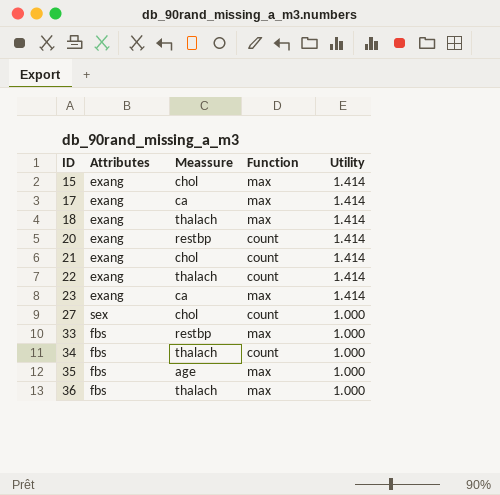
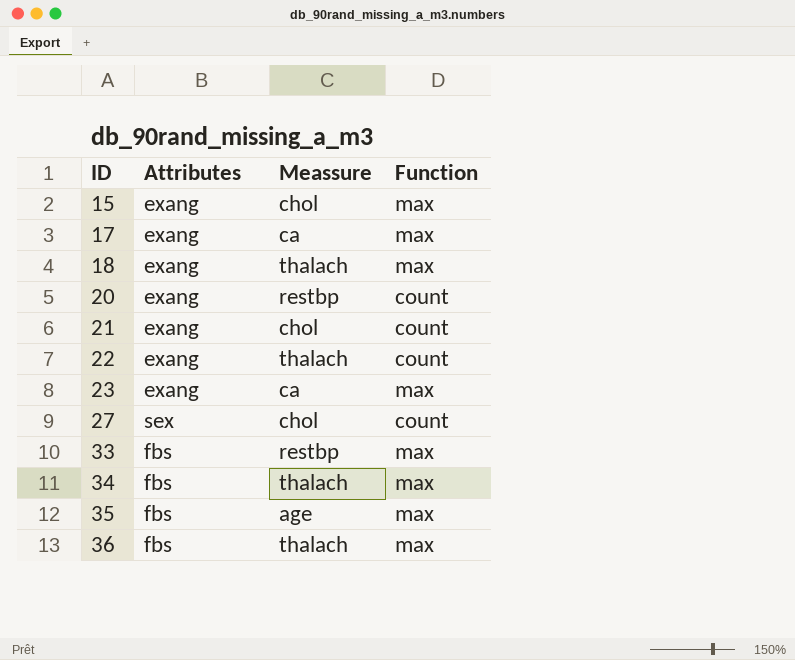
column Utility | position: 5 -> none
34 | Function: count -> max

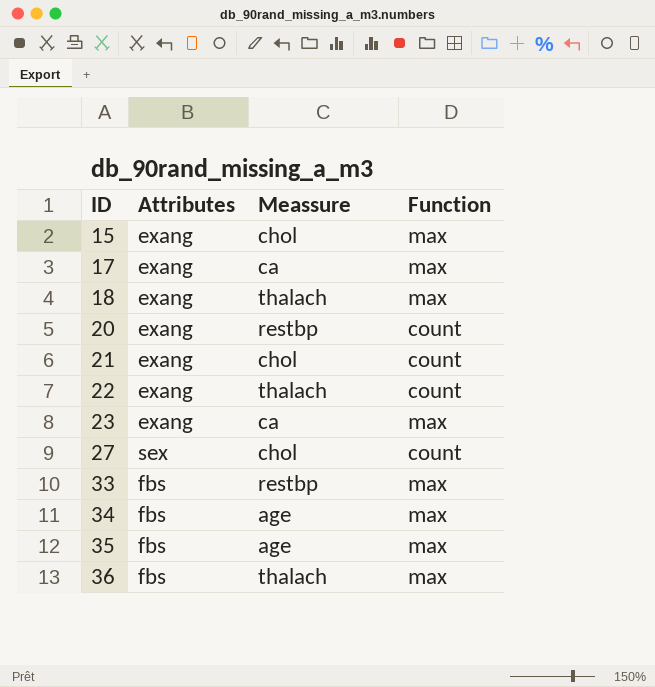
34 | Meassure: thalach -> age

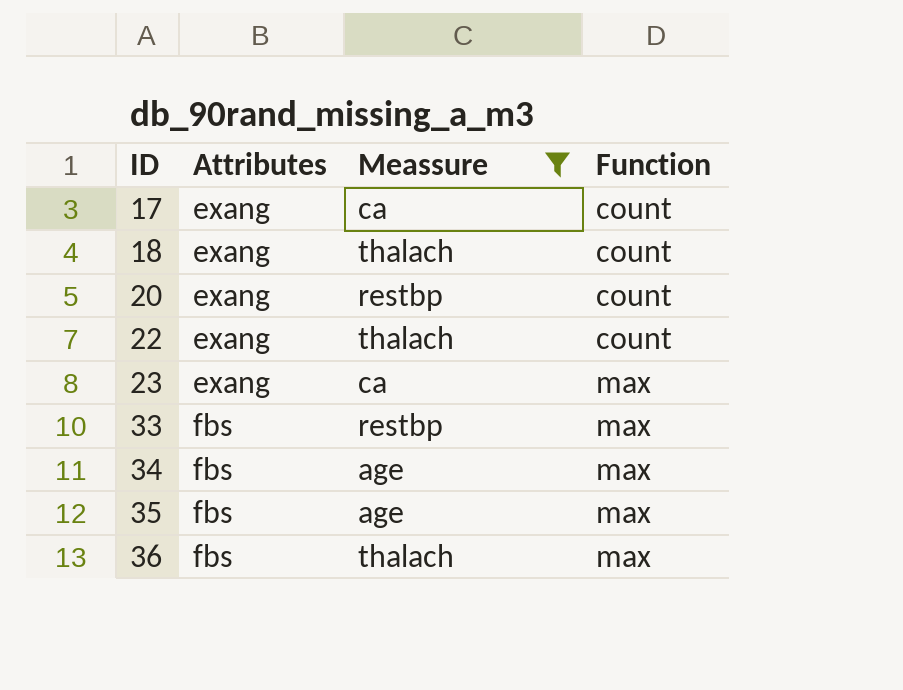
filter: none -> Meassure != chol
17 | Function: max -> count
18 | Function: max -> count

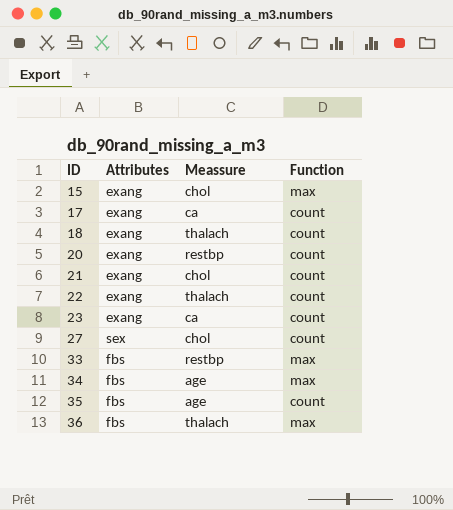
filter: Meassure != chol -> none
23 | Function: max -> count
35 | Function: max -> count

